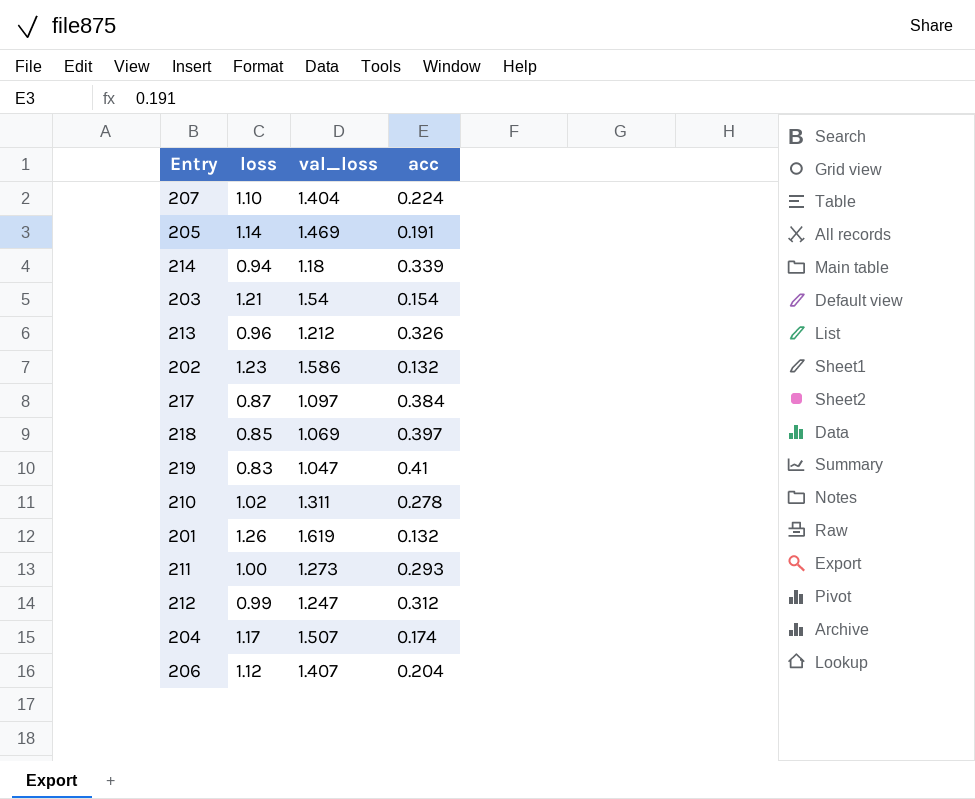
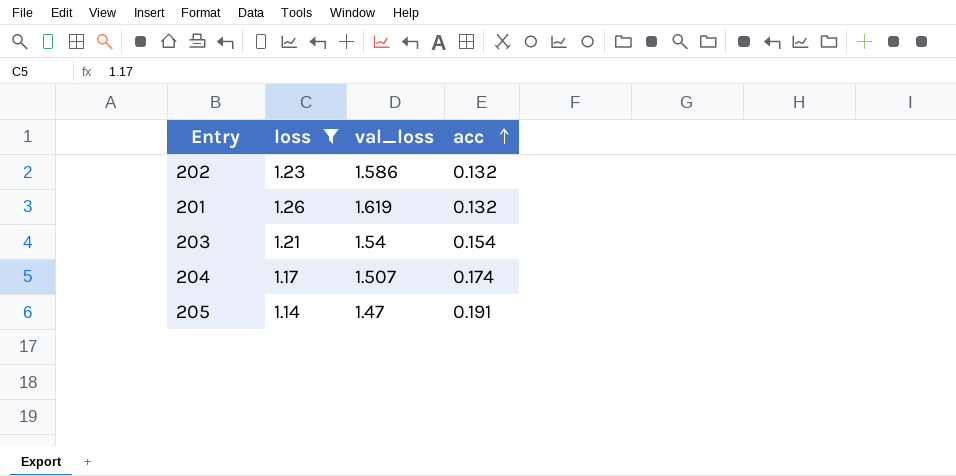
filter: none -> loss >= 1.14
row order: none -> acc ascending
205 | val_loss: 1.469 -> 1.47

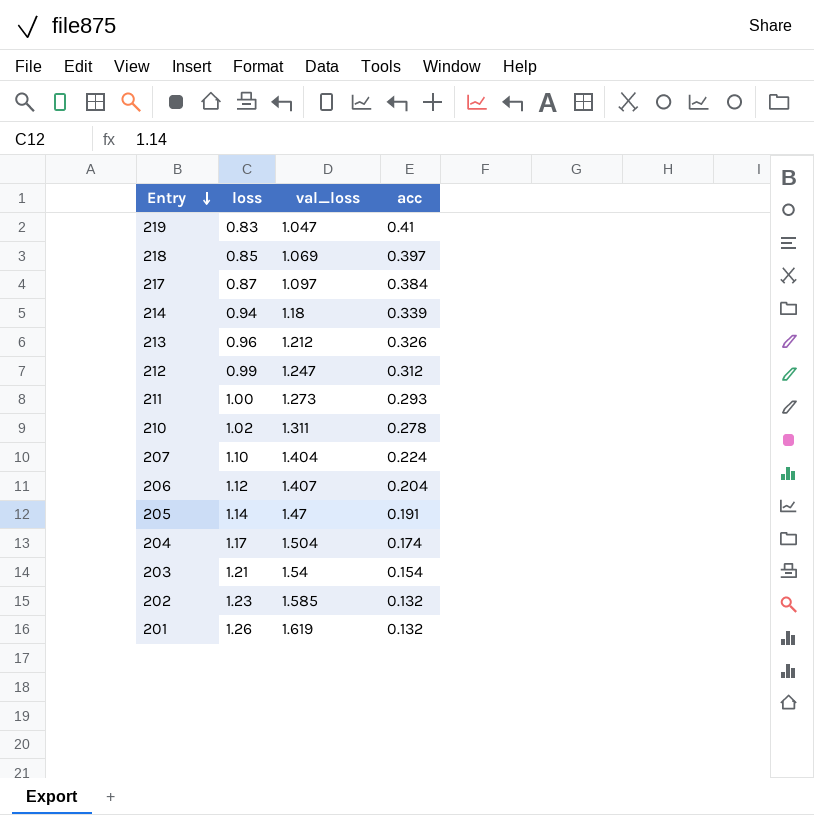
filter: loss >= 1.14 -> none
row order: acc ascending -> Entry descending
204 | val_loss: 1.507 -> 1.504
202 | val_loss: 1.586 -> 1.585

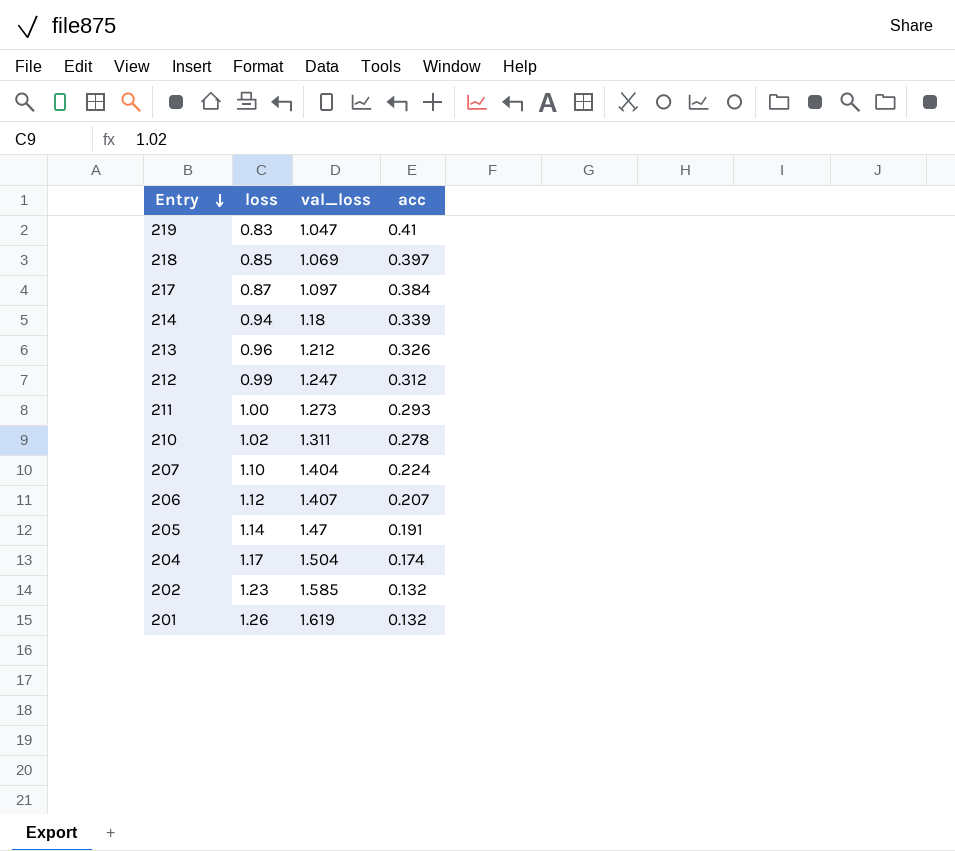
row 203: 1.21 | 1.54 | 0.154 -> none
206 | acc: 0.204 -> 0.207

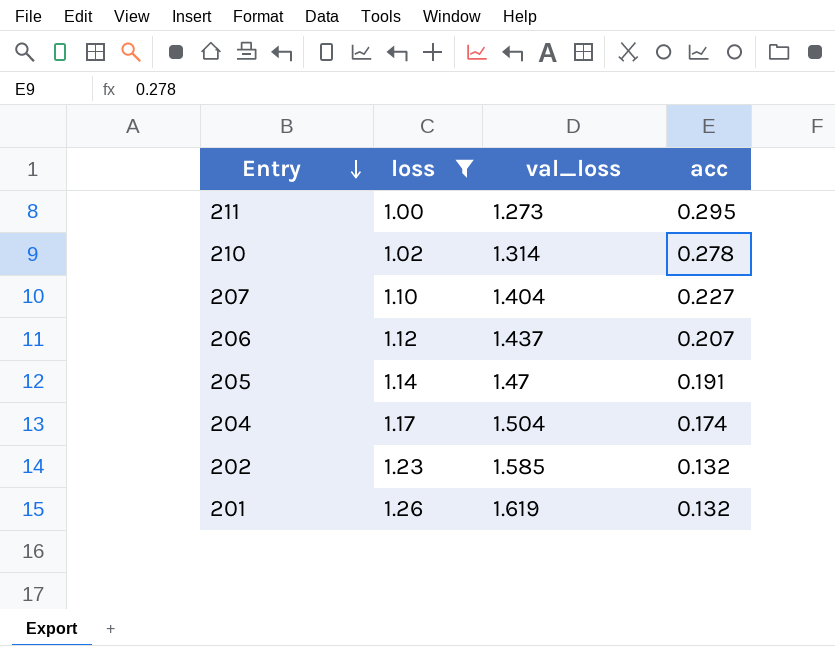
filter: none -> loss >= 1.00
211 | acc: 0.293 -> 0.295
210 | val_loss: 1.311 -> 1.314
207 | acc: 0.224 -> 0.227
206 | val_loss: 1.407 -> 1.437

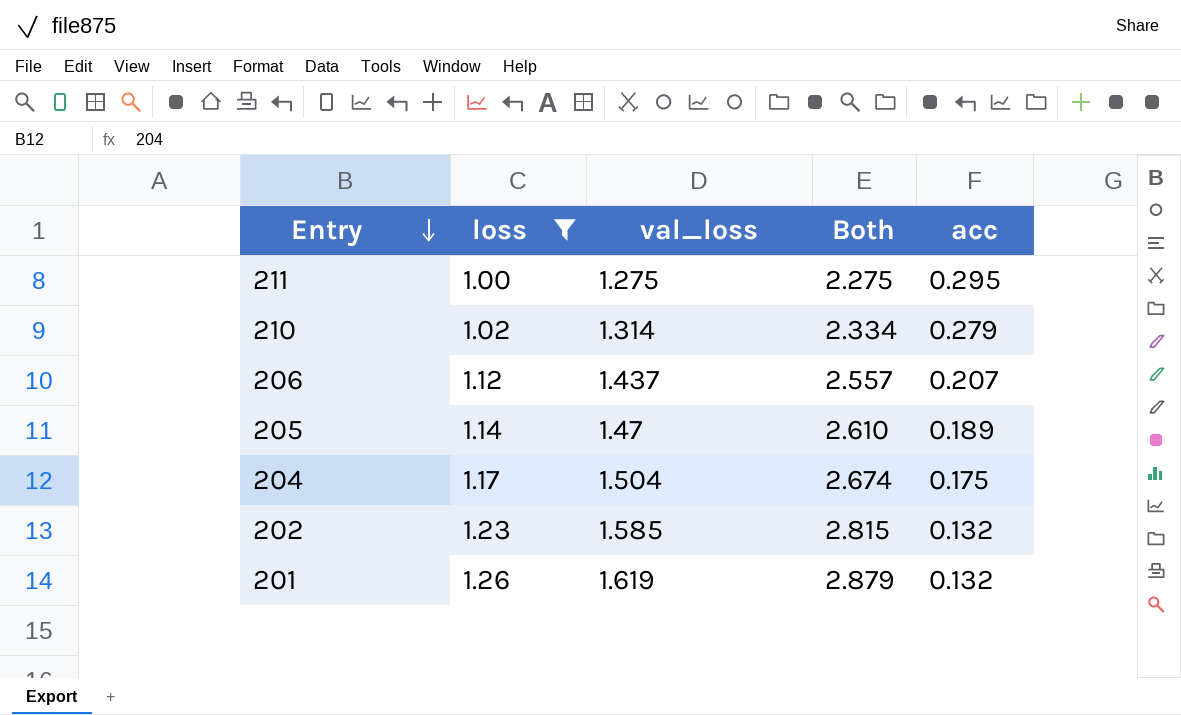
column Both | formula: none -> [loss] + [val_loss]
row 207: 1.10 | 1.404 | 0.227 -> none
211 | val_loss: 1.273 -> 1.275
210 | acc: 0.278 -> 0.279
205 | acc: 0.191 -> 0.189
204 | acc: 0.174 -> 0.175

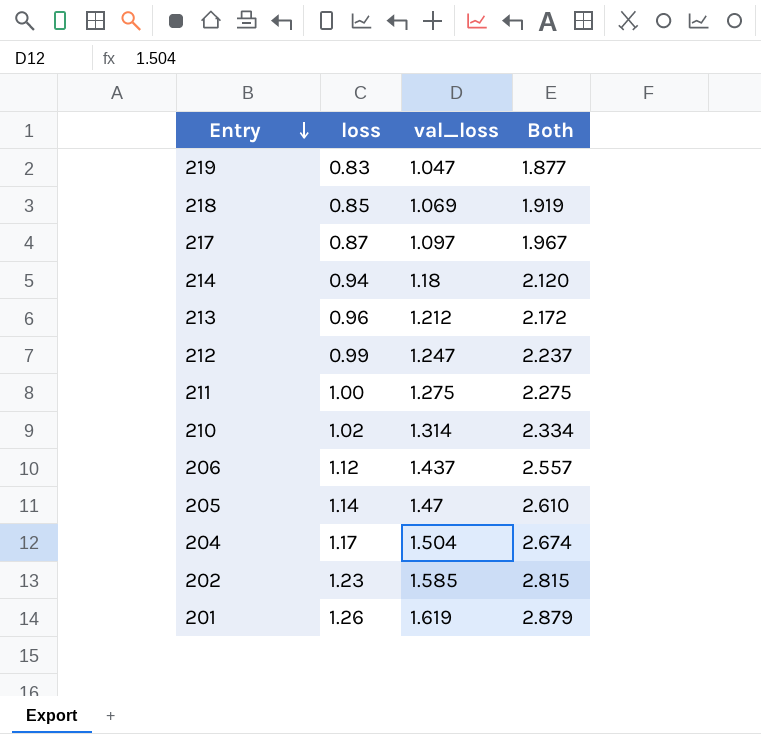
filter: loss >= 1.00 -> none
column acc | position: 5 -> none

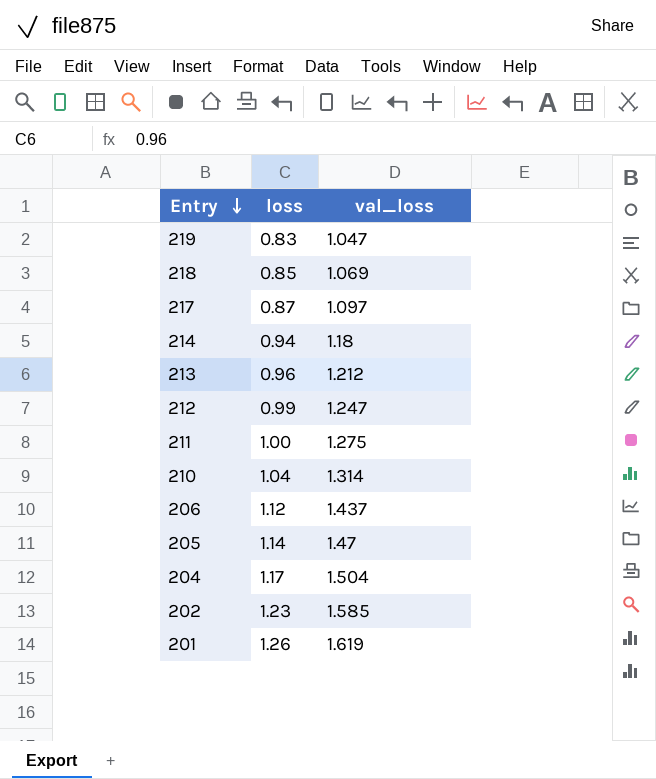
column Both | formula: [loss] + [val_loss] -> none
210 | loss: 1.02 -> 1.04

